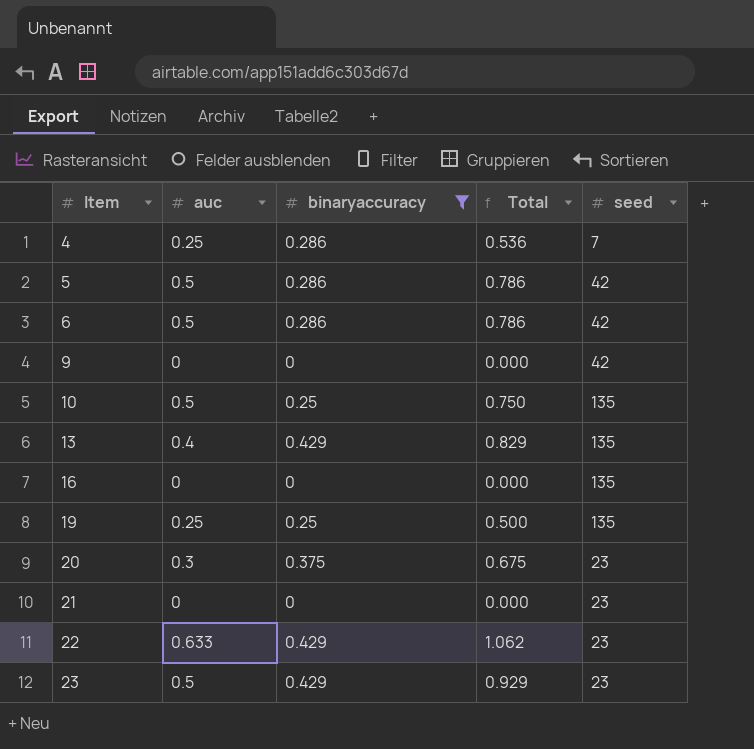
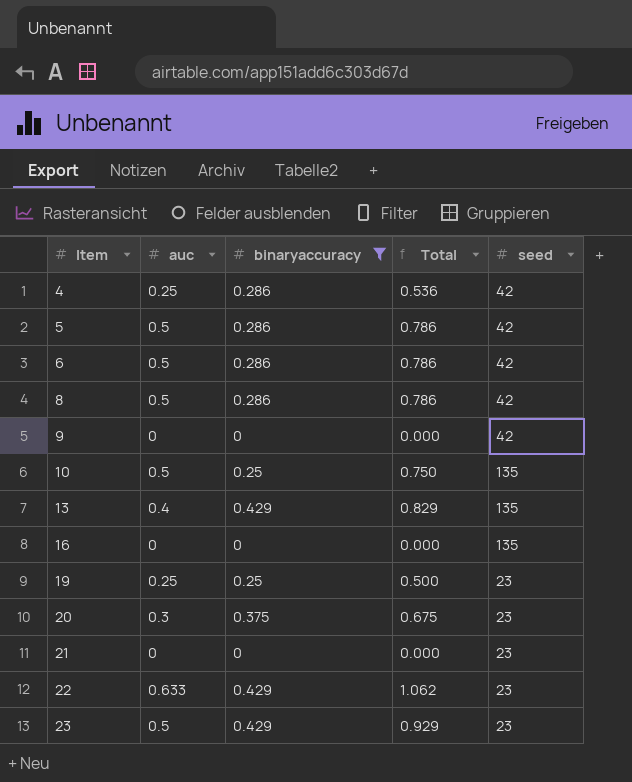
4 | seed: 7 -> 42
row 8: none -> 0.5 | 0.286 | 0.786 | 42
19 | seed: 135 -> 23

